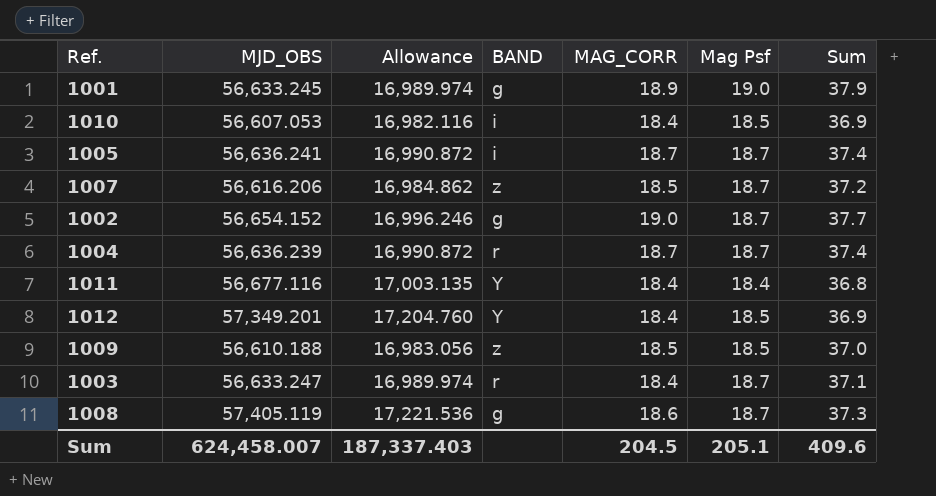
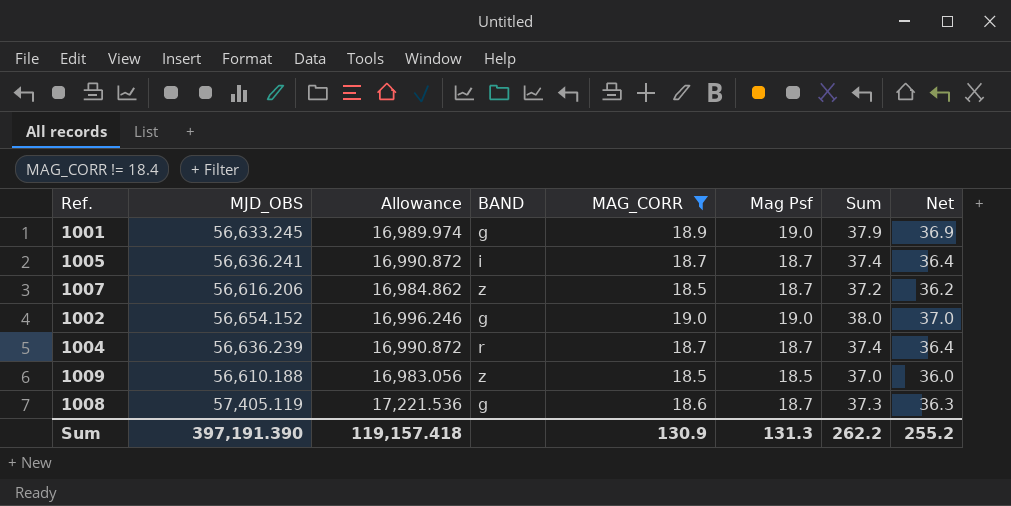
filter: none -> MAG_CORR != 18.4
column Net | formula: none -> [Sum] - 1
1002 | Mag Psf: 18.7 -> 19.0
1002 | Sum: 37.7 -> 38.0
Sum | MJD_OBS: 624,458.007 -> 397,191.390
Sum | Allowance: 187,337.403 -> 119,157.418
Sum | MAG_CORR: 204.5 -> 130.9
Sum | Mag Psf: 205.1 -> 131.3
Sum | Sum: 409.6 -> 262.2

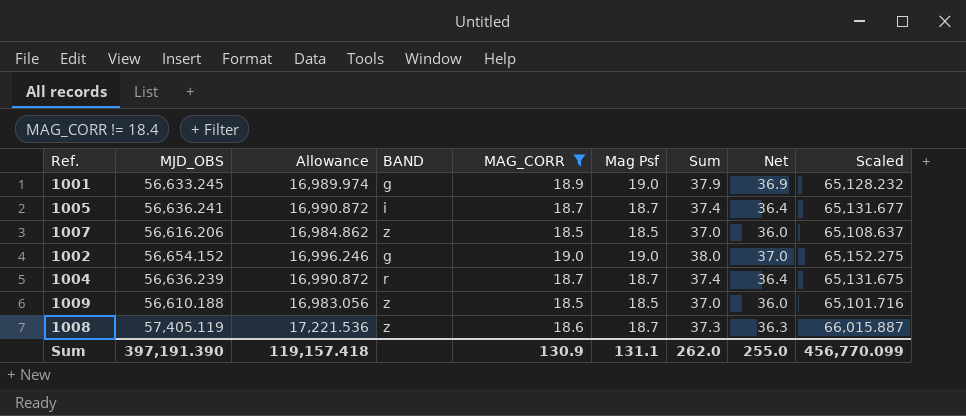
column Scaled | formula: none -> [MJD_OBS] * 1.15
1007 | Mag Psf: 18.7 -> 18.5
1007 | Sum: 37.2 -> 37.0
1007 | Net: 36.2 -> 36.0
1008 | BAND: g -> z
Sum | Mag Psf: 131.3 -> 131.1
Sum | Sum: 262.2 -> 262.0
Sum | Net: 255.2 -> 255.0

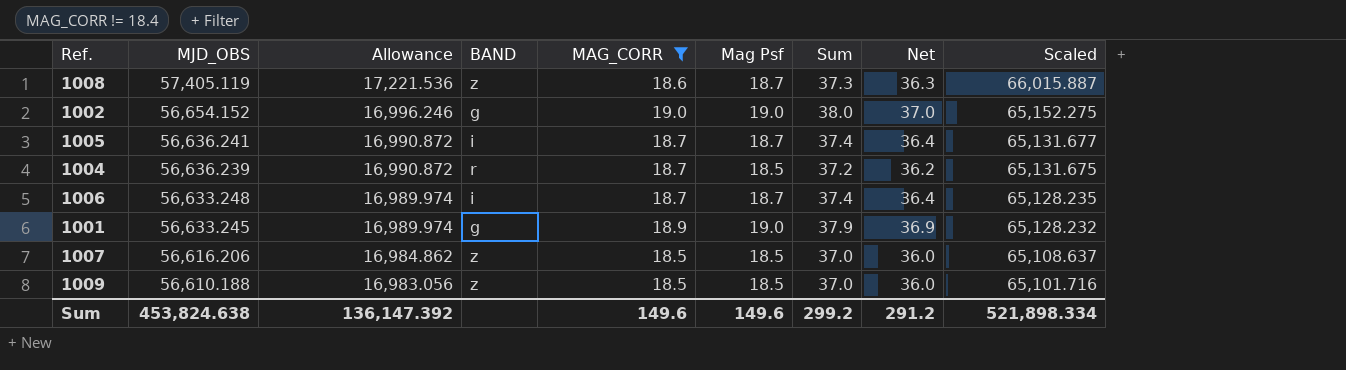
row order: none -> MJD_OBS descending
1004 | Mag Psf: 18.7 -> 18.5
1004 | Sum: 37.4 -> 37.2
1004 | Net: 36.4 -> 36.2
row 1006: none -> 56,633.248 | 16,989.974 | i | 18.7 | 18.7 | 37.4 | 36.4 | 65,128.235
Sum | MJD_OBS: 397,191.390 -> 453,824.638
Sum | Allowance: 119,157.418 -> 136,147.392
Sum | MAG_CORR: 130.9 -> 149.6
Sum | Mag Psf: 131.1 -> 149.6
Sum | Sum: 262.0 -> 299.2
Sum | Net: 255.0 -> 291.2
Sum | Scaled: 456,770.099 -> 521,898.334

